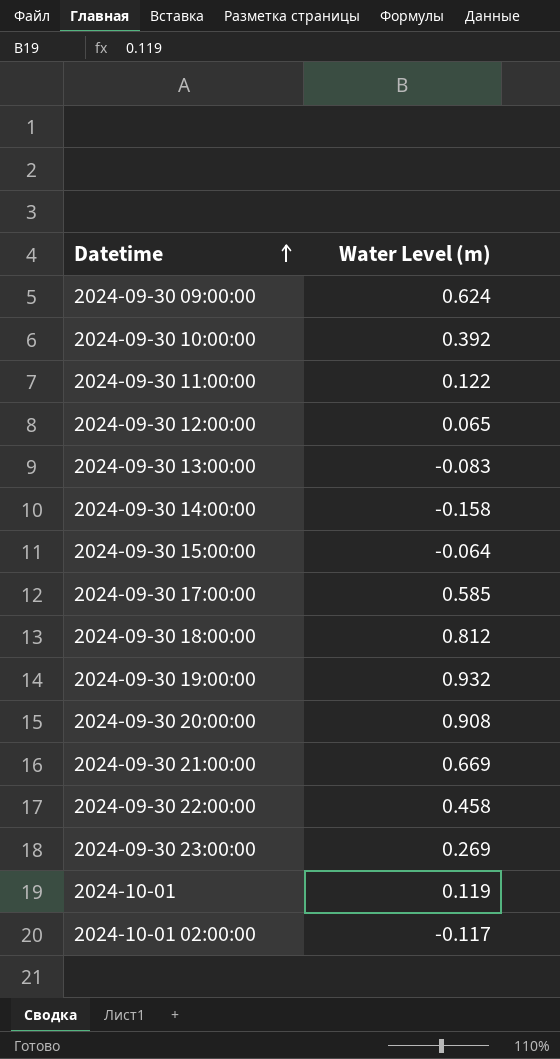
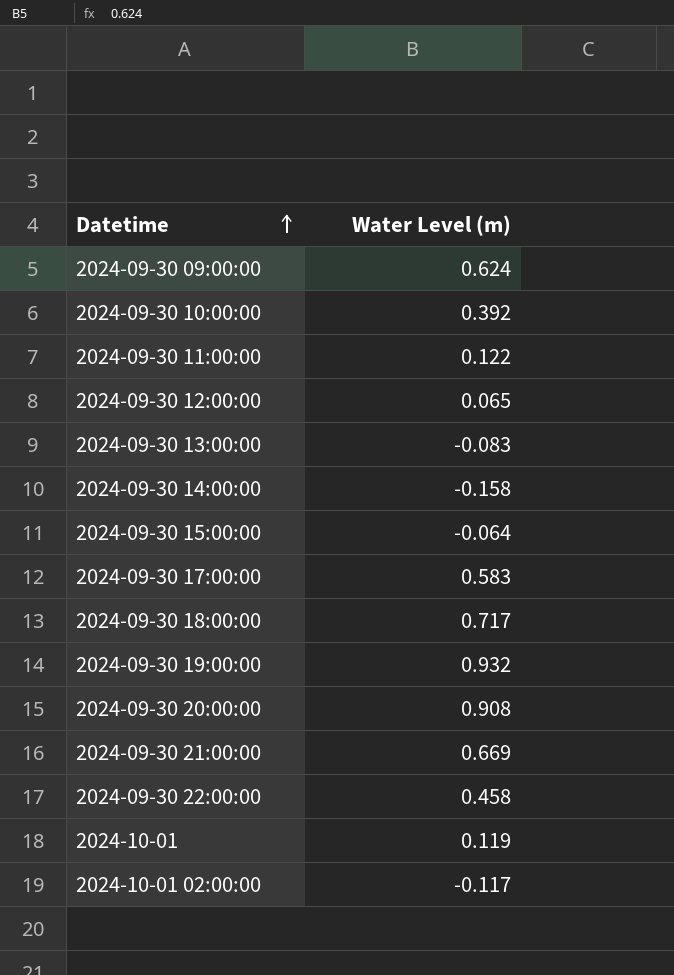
row 2024-09-30 23:00:00: 0.269 -> none
2024-09-30 17:00:00 | Water Level (m): 0.585 -> 0.583
2024-09-30 18:00:00 | Water Level (m): 0.812 -> 0.717

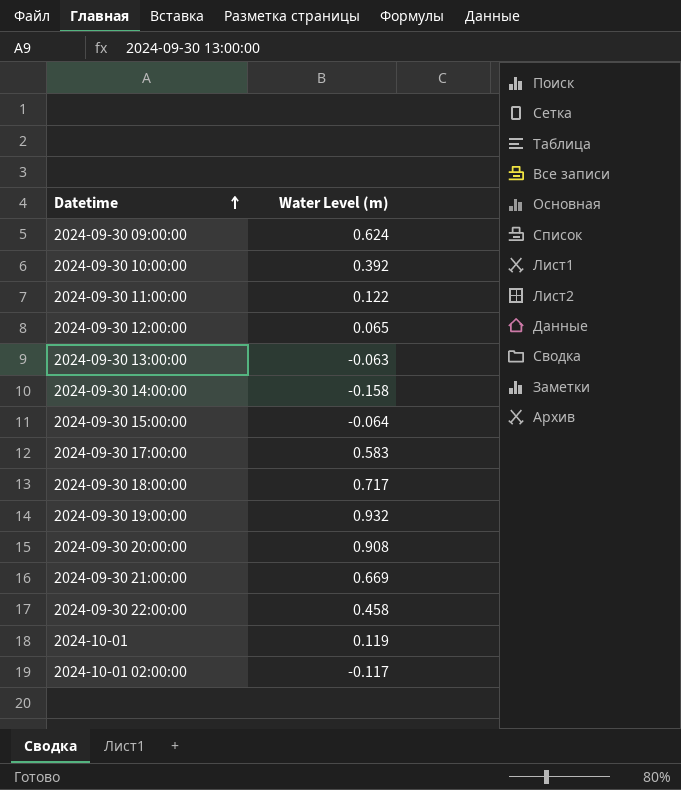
2024-09-30 13:00:00 | Water Level (m): -0.083 -> -0.063

